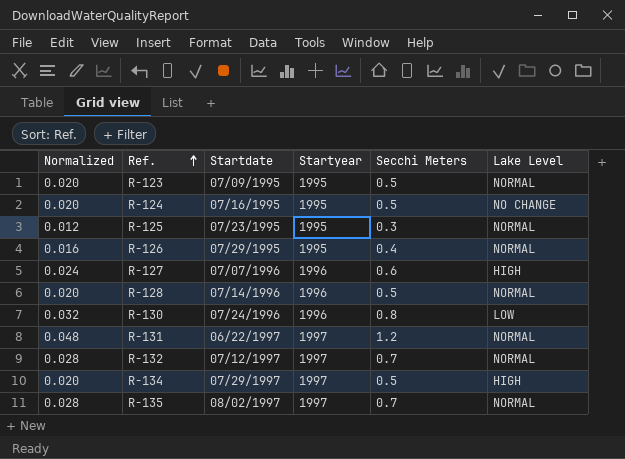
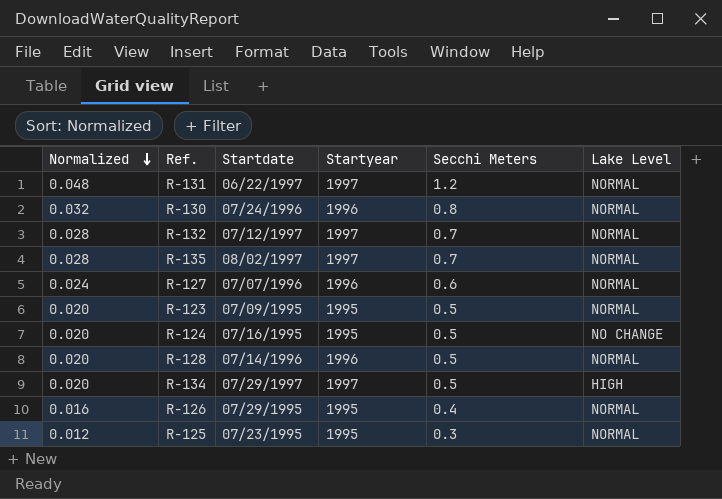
row order: Ref. ascending -> Normalized descending
R-130 | Lake Level: LOW -> NORMAL
R-127 | Lake Level: HIGH -> NORMAL

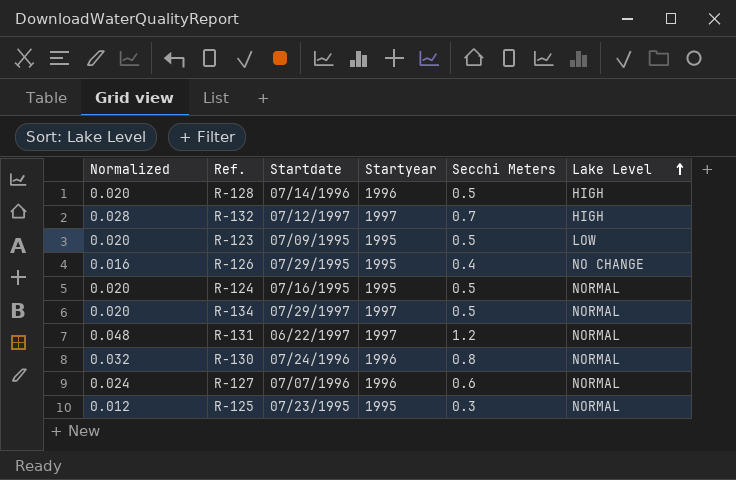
row order: Normalized descending -> Lake Level ascending
row R-135: 0.028 | 08/02/1997 | 1997 | 0.7 | NORMAL -> none
R-128 | Lake Level: NORMAL -> HIGH
R-132 | Lake Level: NORMAL -> HIGH
R-123 | Lake Level: NORMAL -> LOW
R-126 | Lake Level: NORMAL -> NO CHANGE
R-124 | Lake Level: NO CHANGE -> NORMAL
R-134 | Lake Level: HIGH -> NORMAL

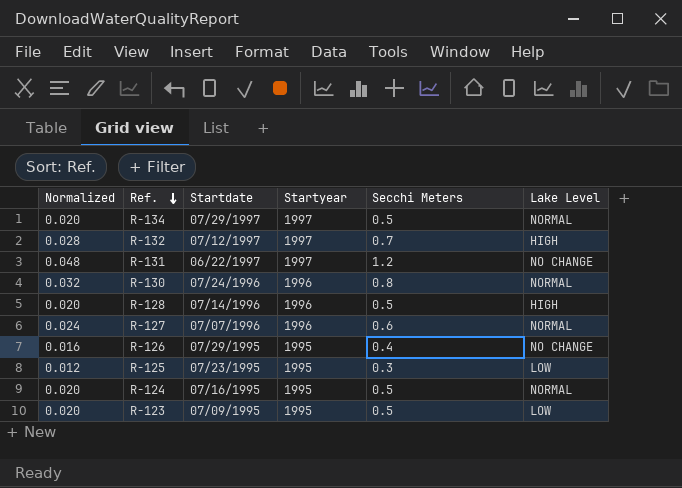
row order: Lake Level ascending -> Ref. descending
R-131 | Lake Level: NORMAL -> NO CHANGE
R-125 | Lake Level: NORMAL -> LOW

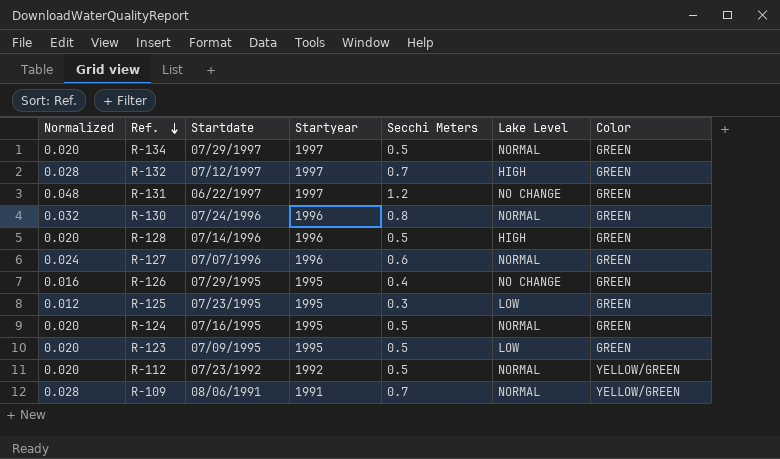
column Color | position: none -> 7
row R-112: none -> 0.020 | 07/23/1992 | 1992 | 0.5 | NORMAL | YELLOW/GREEN
row R-109: none -> 0.028 | 08/06/1991 | 1991 | 0.7 | NORMAL | YELLOW/GREEN

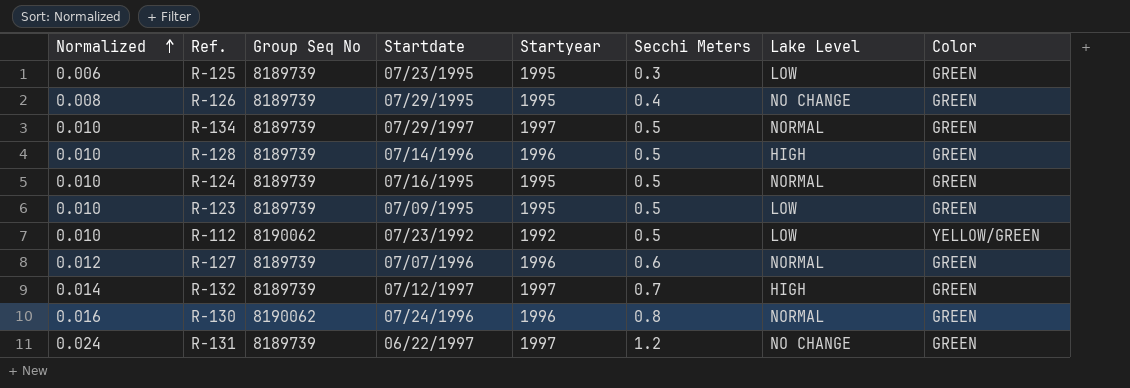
row order: Ref. descending -> Normalized ascending
column Normalized | formula: [Secchi Meters] * 0.04 -> [Secchi Meters] * 0.02
column Group Seq No | position: none -> 3
row R-109: 0.028 | 08/06/1991 | 1991 | 0.7 | NORMAL | YELLOW/GREEN -> none
R-112 | Lake Level: NORMAL -> LOW

